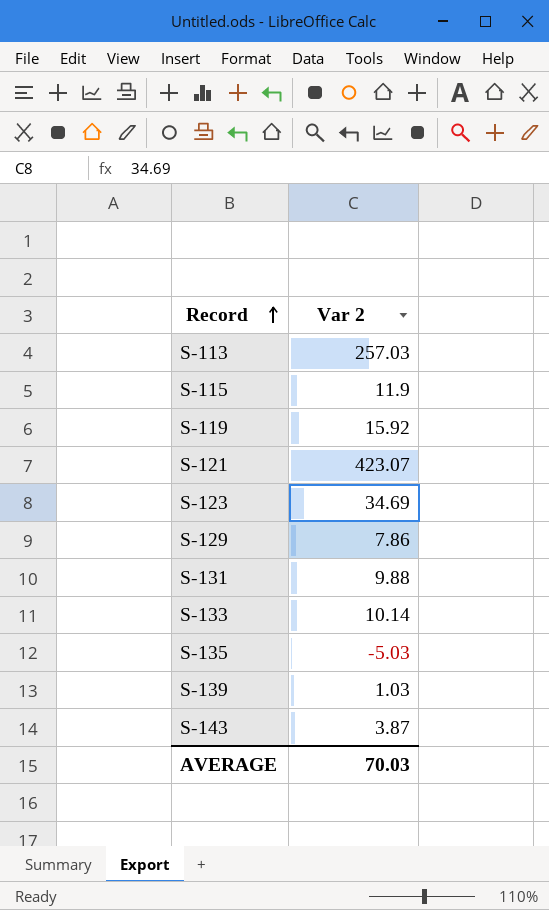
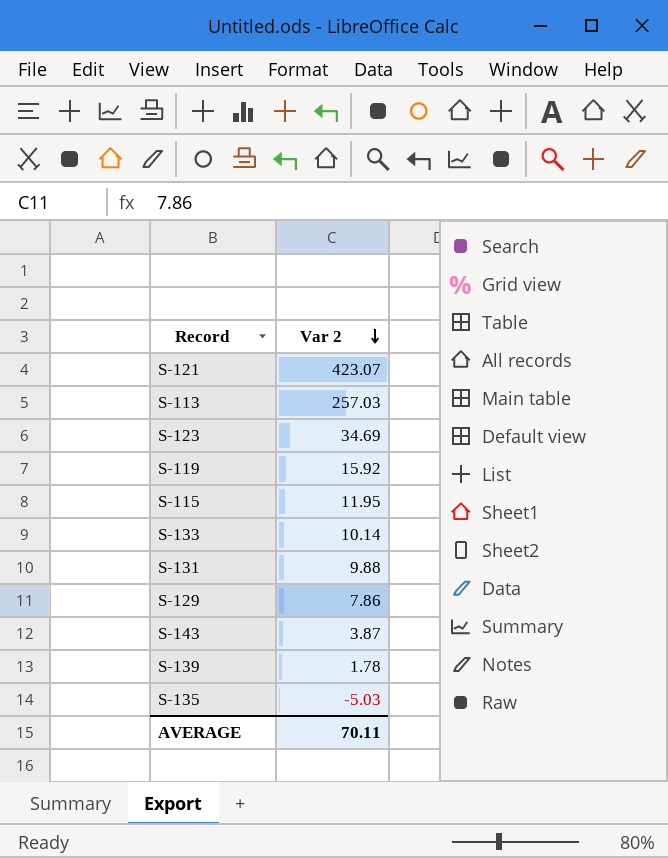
row order: Record ascending -> Var 2 descending
S-115 | Var 2: 11.9 -> 11.95
S-139 | Var 2: 1.03 -> 1.78
AVERAGE | Var 2: 70.03 -> 70.11

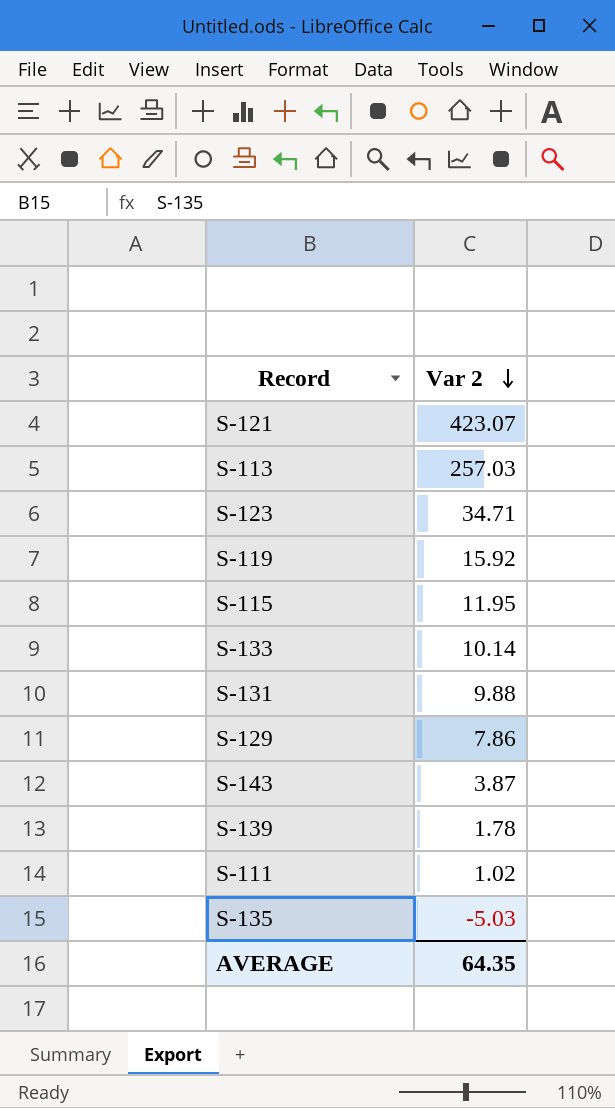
S-123 | Var 2: 34.69 -> 34.71
row S-111: none -> 1.02
AVERAGE | Var 2: 70.11 -> 64.35

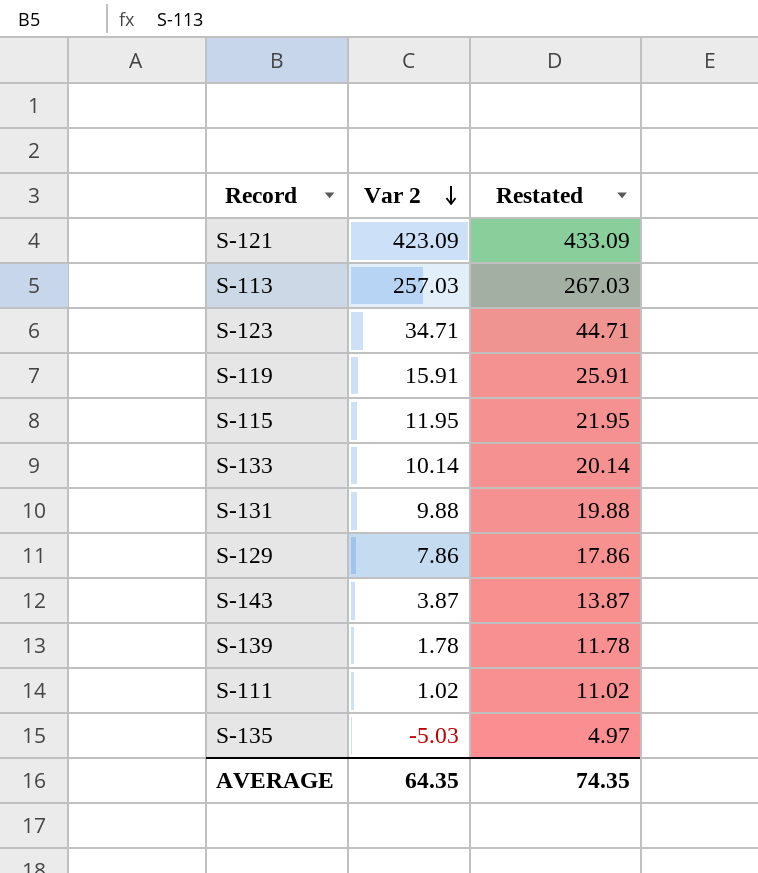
column Restated | formula: none -> [Var 2] + 10
S-121 | Var 2: 423.07 -> 423.09
S-119 | Var 2: 15.92 -> 15.91

